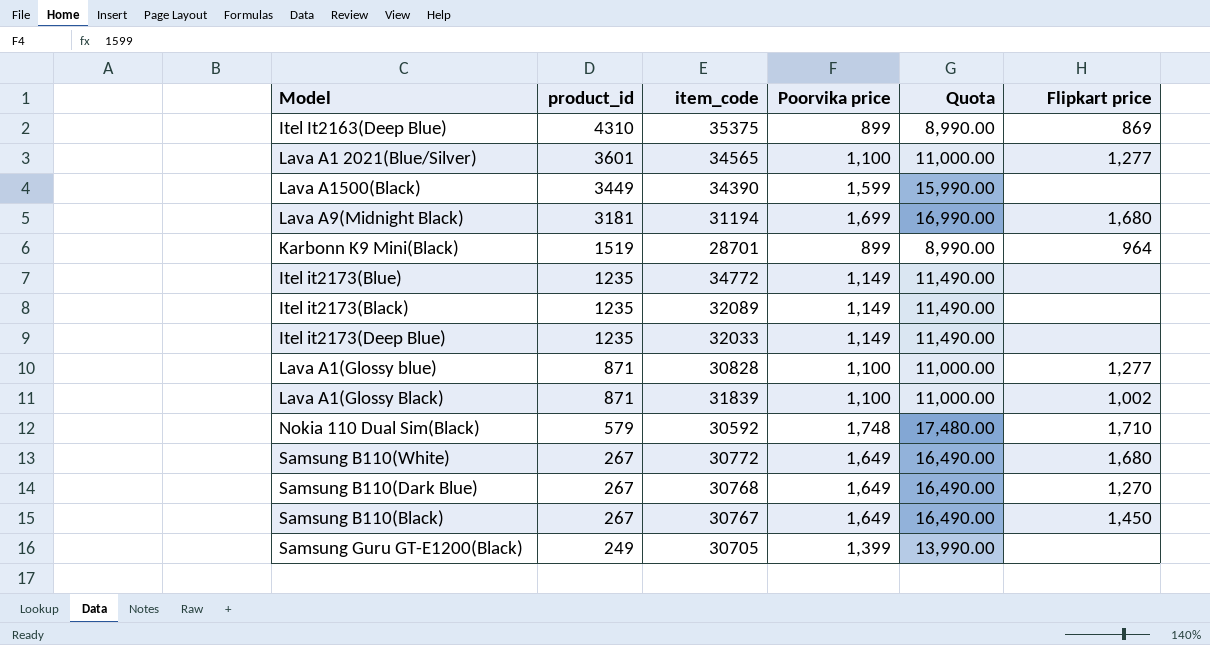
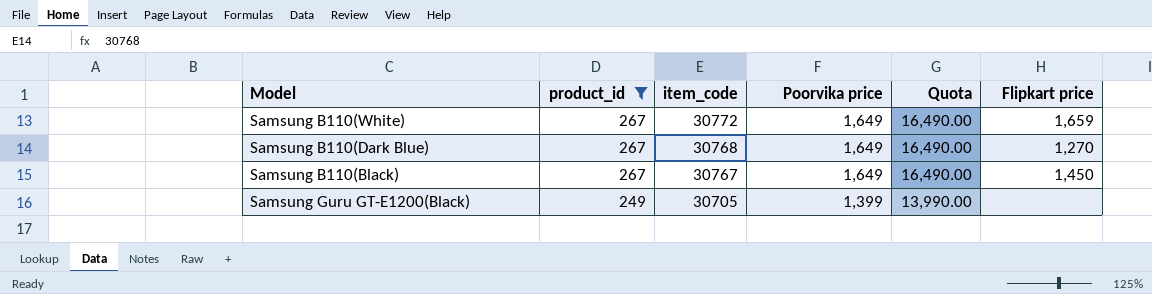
filter: none -> product_id <= 267
Samsung B110(White) | Flipkart price: 1,680 -> 1,659

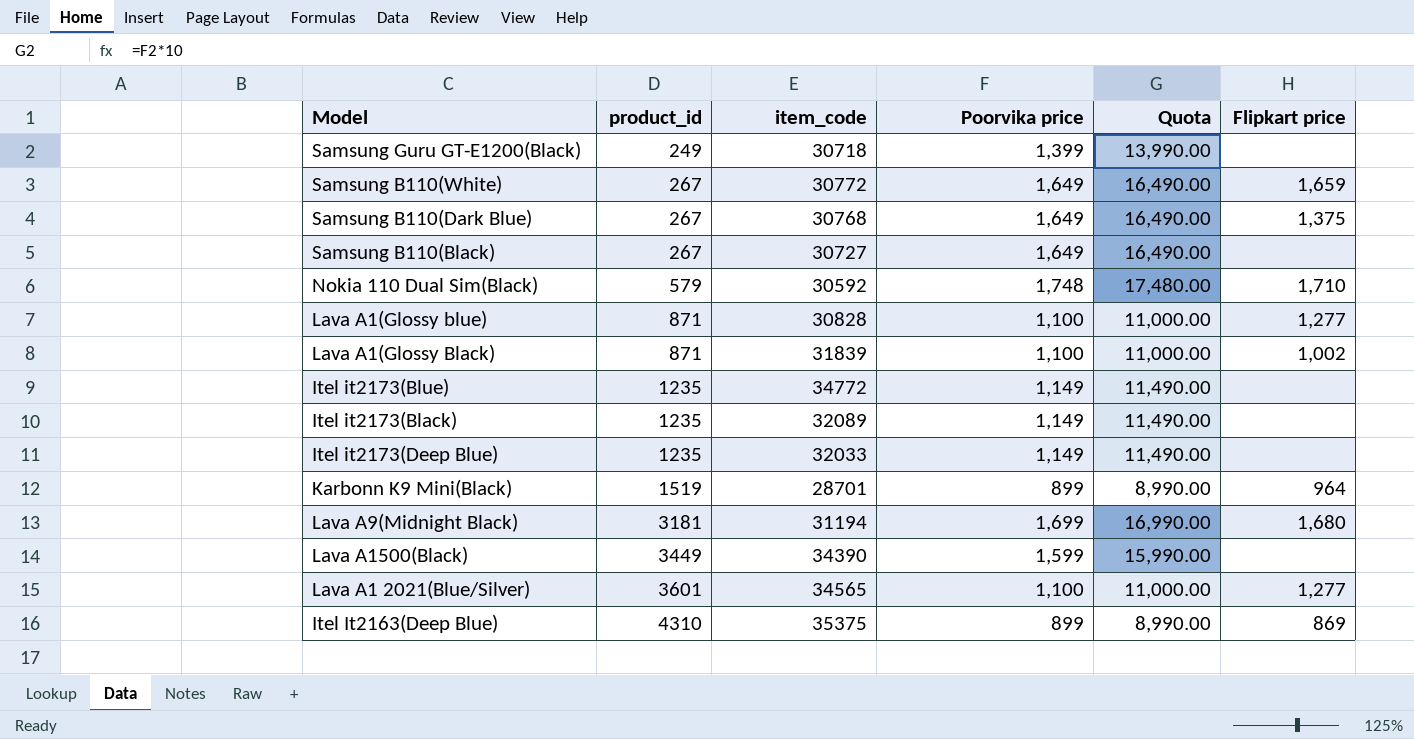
filter: product_id <= 267 -> none
row order: product_id descending -> product_id ascending
Samsung Guru GT-E1200(Black) | item_code: 30705 -> 30718
Samsung B110(Dark Blue) | Flipkart price: 1,270 -> 1,375
Samsung B110(Black) | item_code: 30767 -> 30727
Samsung B110(Black) | Flipkart price: 1,450 -> none

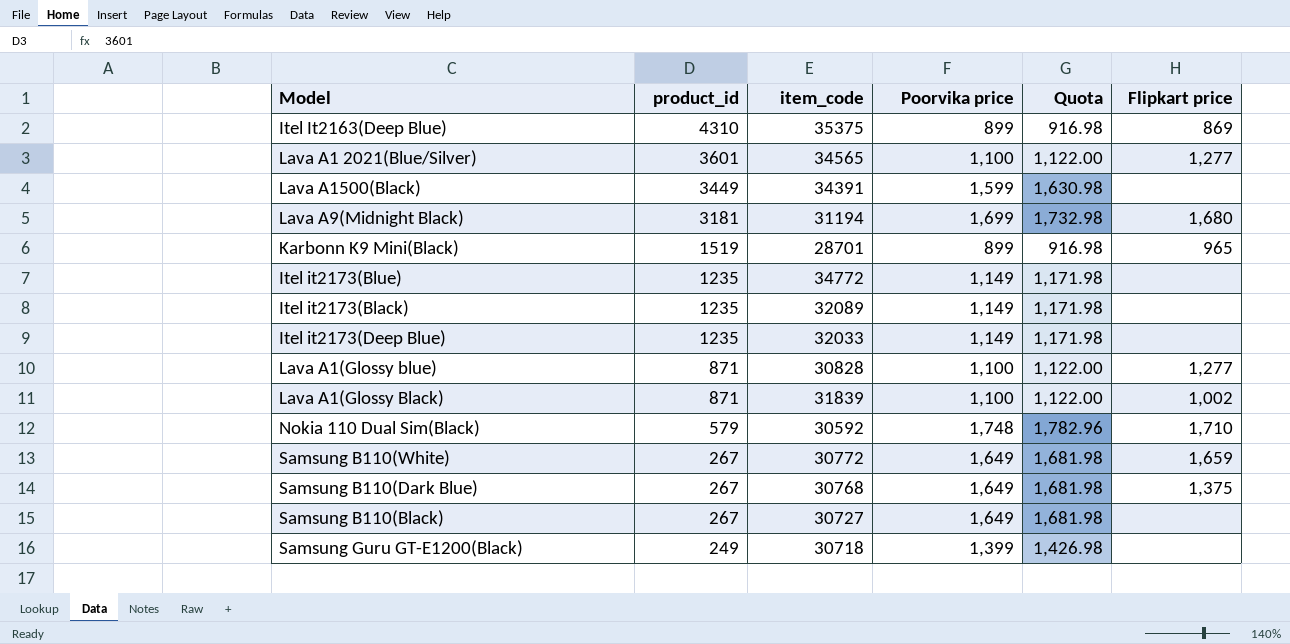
row order: product_id ascending -> product_id descending
column Quota | formula: [Poorvika price] * 10 -> [Poorvika price] * 1.02
Lava A1500(Black) | item_code: 34390 -> 34391
Karbonn K9 Mini(Black) | Flipkart price: 964 -> 965

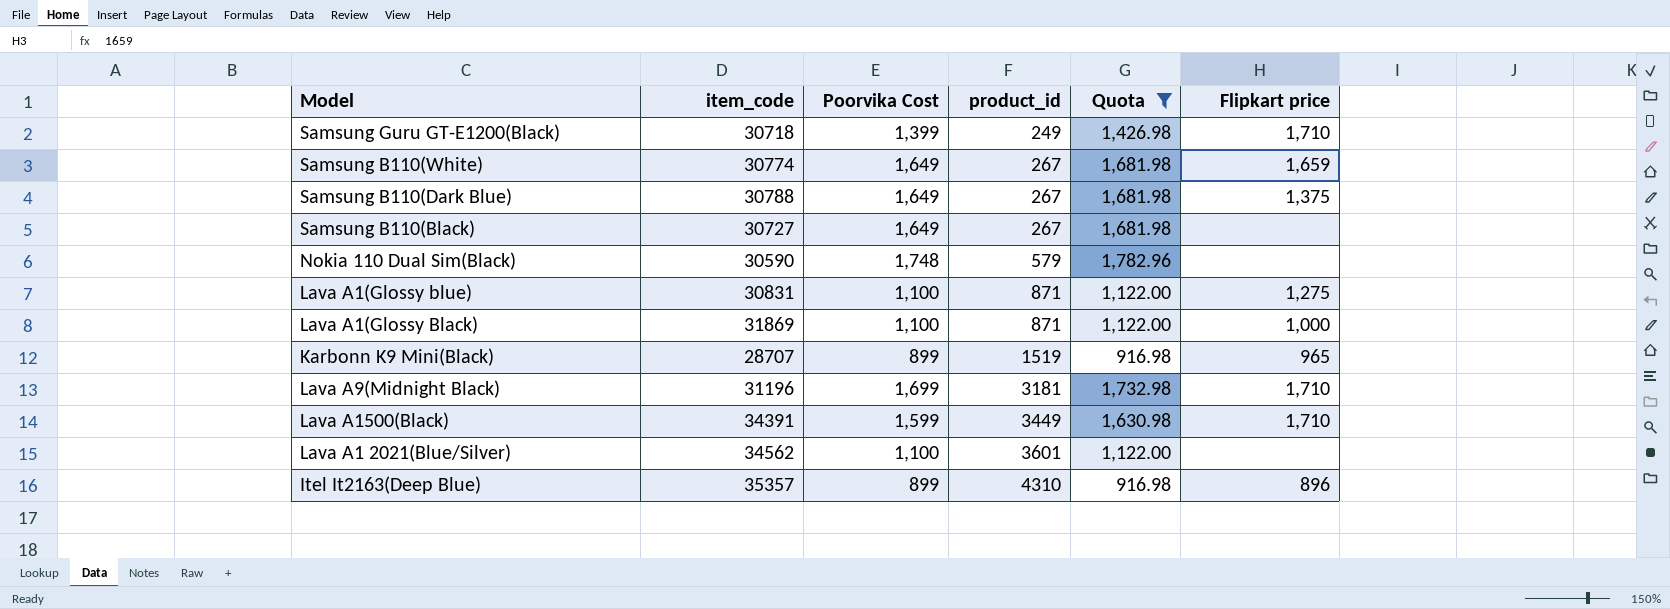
filter: none -> Quota != 1,171.98
row order: product_id descending -> product_id ascending
column name: Poorvika price -> Poorvika Cost
column product_id | position: 2 -> 4
Samsung Guru GT-E1200(Black) | Flipkart price: none -> 1,710
Samsung B110(White) | item_code: 30772 -> 30774
Samsung B110(Dark Blue) | item_code: 30768 -> 30788
Nokia 110 Dual Sim(Black) | item_code: 30592 -> 30590
Nokia 110 Dual Sim(Black) | Flipkart price: 1,710 -> none
Lava A1(Glossy blue) | item_code: 30828 -> 30831
Lava A1(Glossy blue) | Flipkart price: 1,277 -> 1,275
Lava A1(Glossy Black) | item_code: 31839 -> 31869
Lava A1(Glossy Black) | Flipkart price: 1,002 -> 1,000
Karbonn K9 Mini(Black) | item_code: 28701 -> 28707
Lava A9(Midnight Black) | item_code: 31194 -> 31196
Lava A9(Midnight Black) | Flipkart price: 1,680 -> 1,710
Lava A1500(Black) | Flipkart price: none -> 1,710
Lava A1 2021(Blue/Silver) | item_code: 34565 -> 34562
Lava A1 2021(Blue/Silver) | Flipkart price: 1,277 -> none
Itel It2163(Deep Blue) | item_code: 35375 -> 35357
Itel It2163(Deep Blue) | Flipkart price: 869 -> 896

